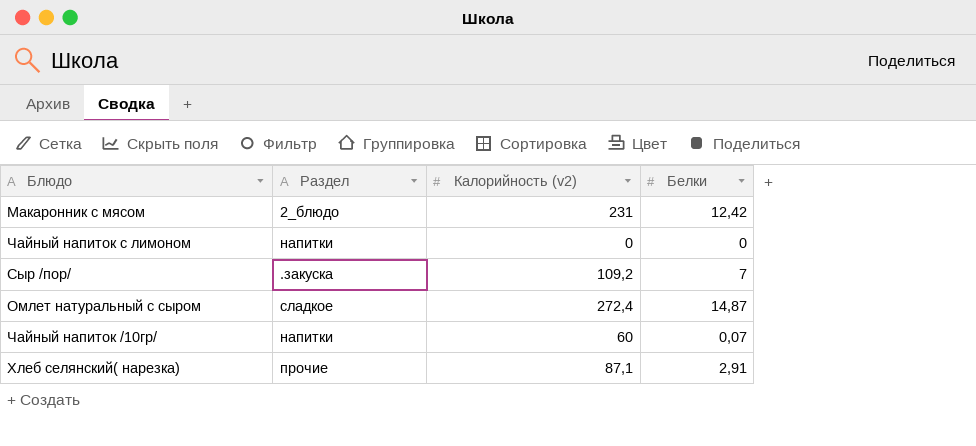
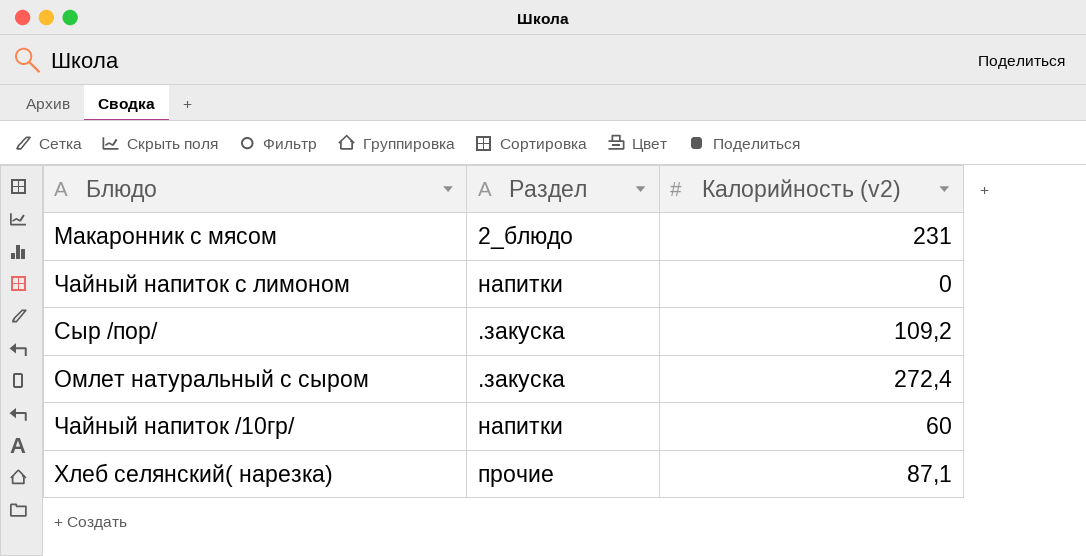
column Белки | position: 4 -> none
Омлет натуральный с сыром | Раздел: сладкое -> .закуска

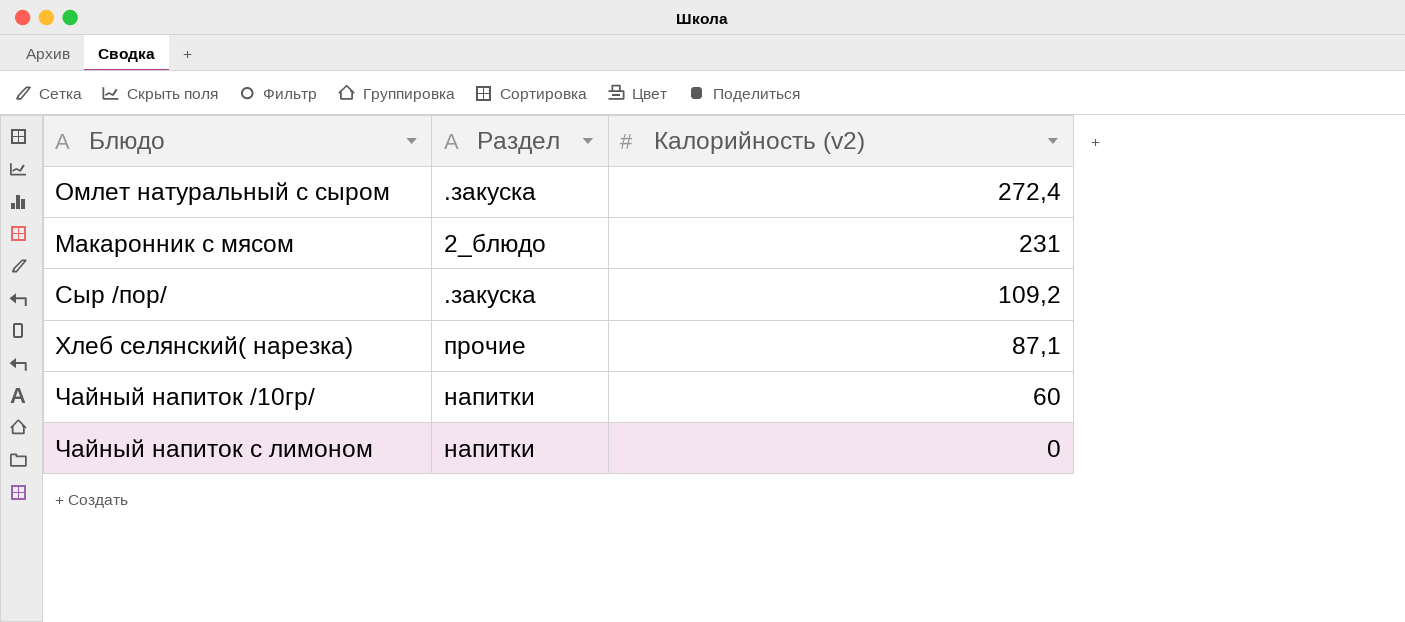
row order: none -> Калорийность (v2) descending

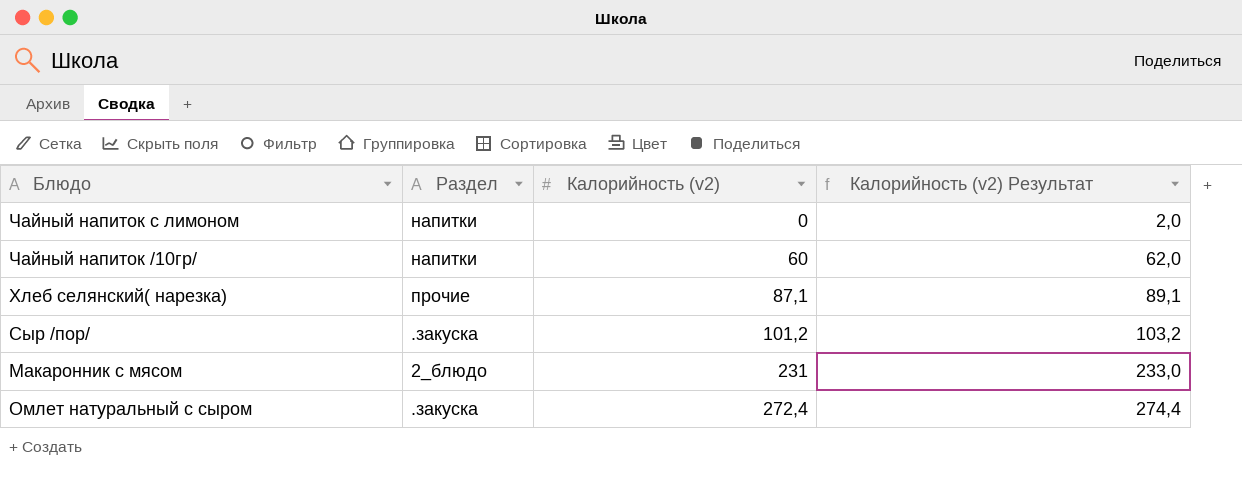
row order: Калорийность (v2) descending -> Калорийность (v2) ascending
column Калорийность (v2) Результат | formula: none -> [Калорийность (v2)] + 2
Сыр /пор/ | Калорийность (v2): 109,2 -> 101,2

